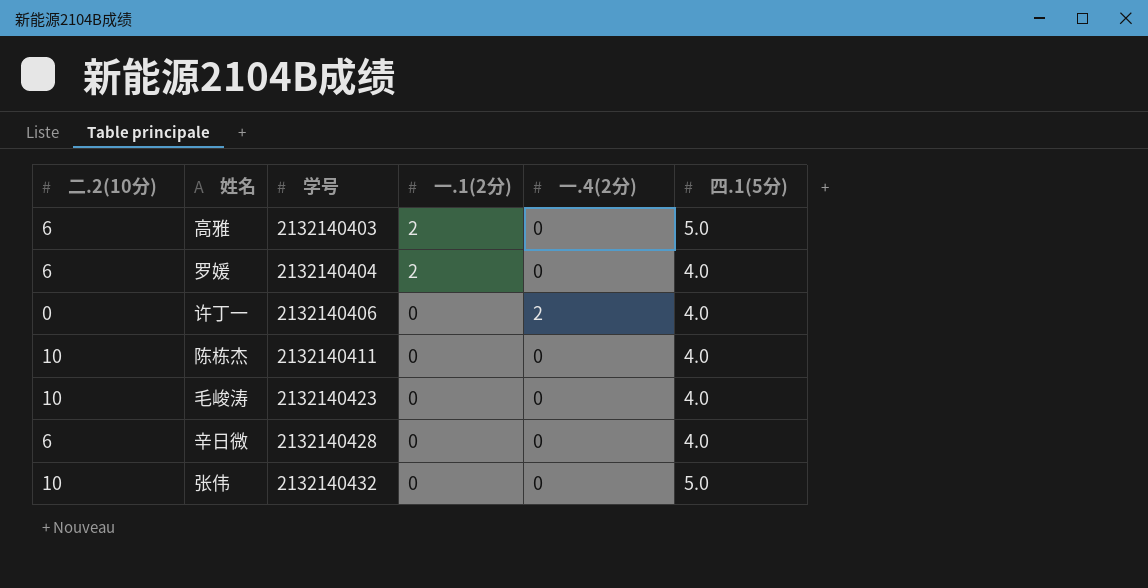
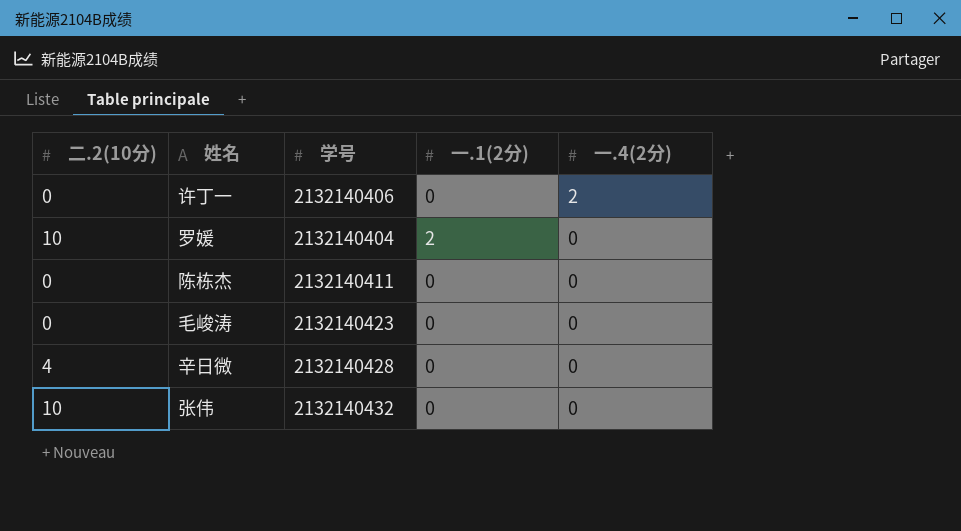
row order: 学号 ascending -> 一.4(2分) descending
column 四.1(5分) | position: 6 -> none
row 高雅: 6 | 2132140403 | 2 | 0 | 5.0 -> none
罗媛 | 二.2(10分): 6 -> 10
陈栋杰 | 二.2(10分): 10 -> 0
毛峻涛 | 二.2(10分): 10 -> 0
辛日微 | 二.2(10分): 6 -> 4

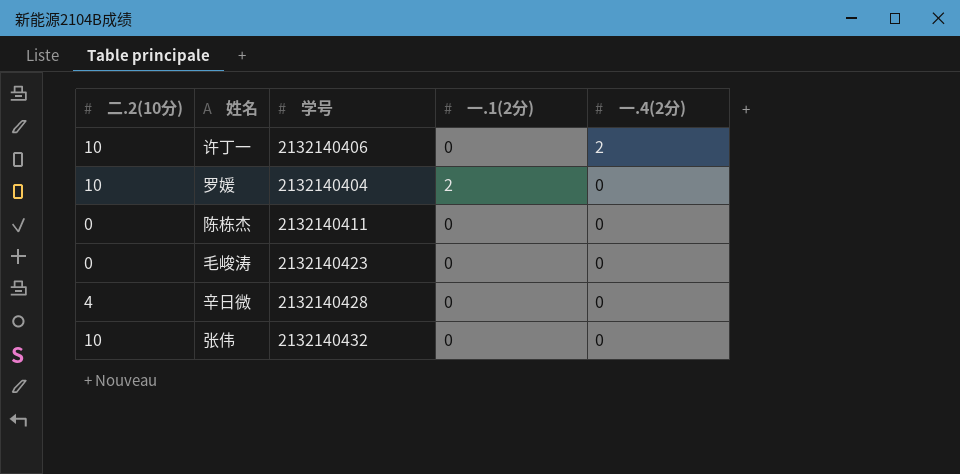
许丁一 | 二.2(10分): 0 -> 10

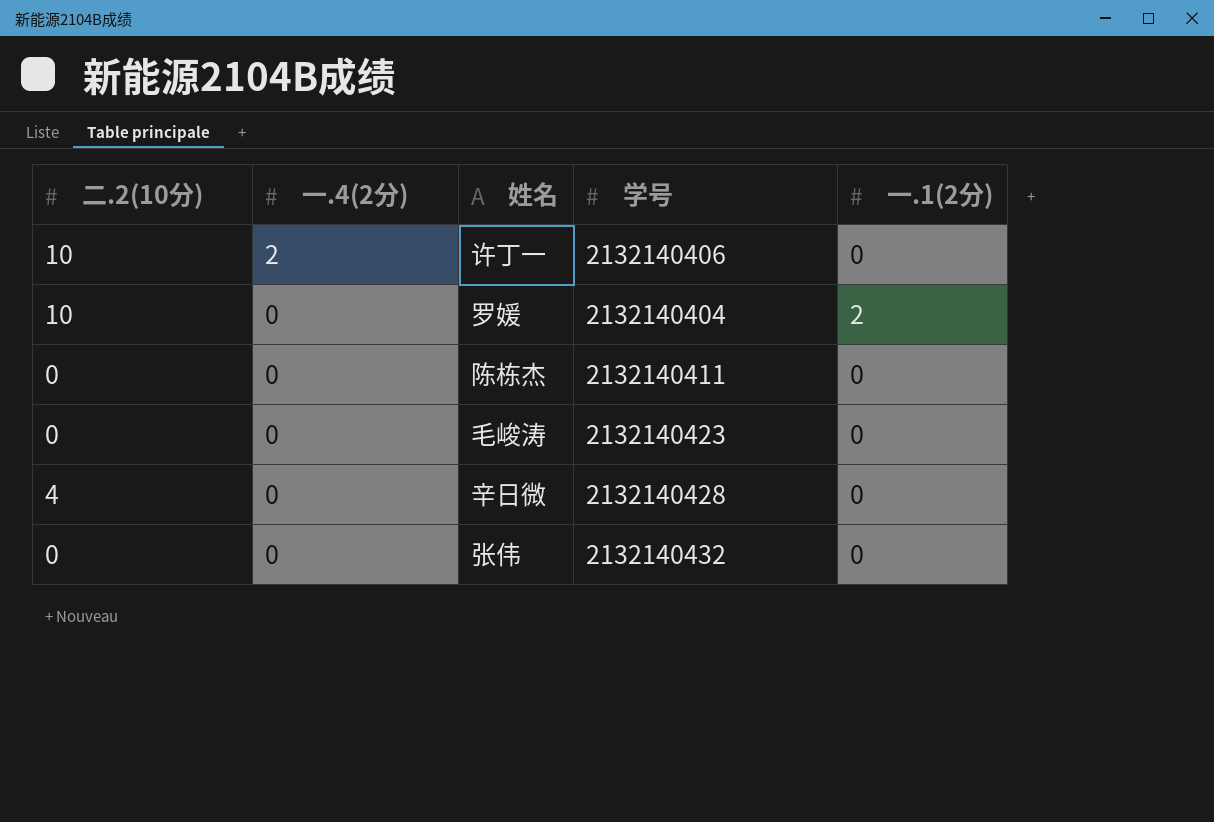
column 一.4(2分) | position: 5 -> 2
张伟 | 二.2(10分): 10 -> 0

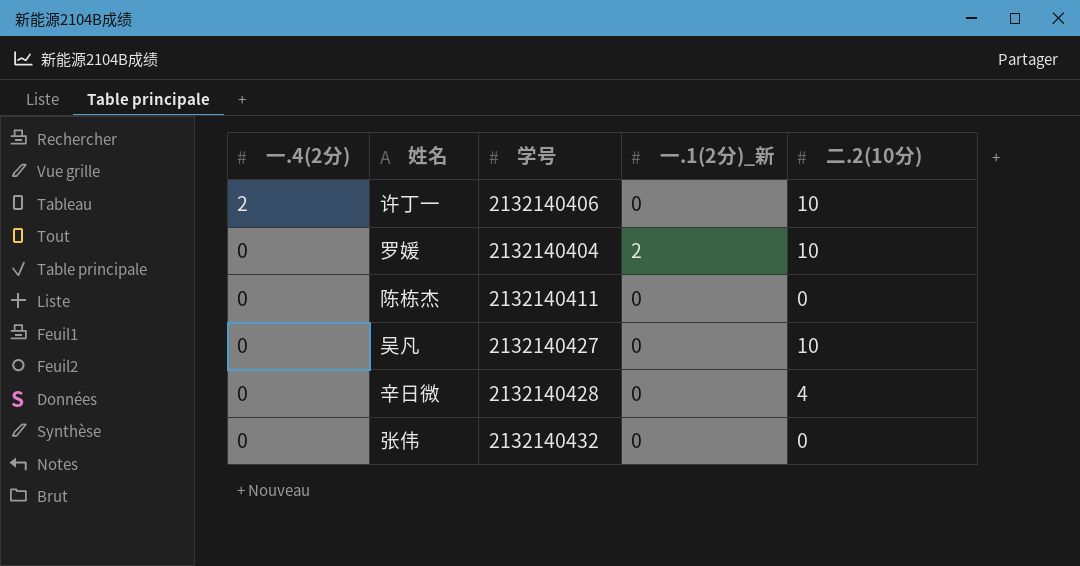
column name: 一.1(2分) -> 一.1(2分)_新
column 二.2(10分) | position: 1 -> 5
row 毛峻涛: 0 | 0 | 2132140423 | 0 -> none
row 吴凡: none -> 0 | 2132140427 | 0 | 10

